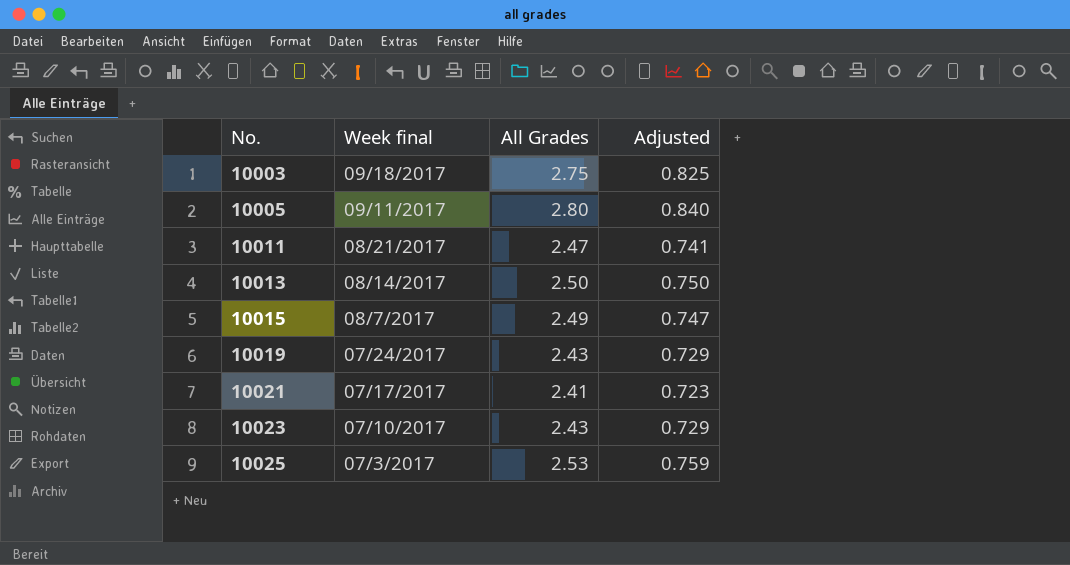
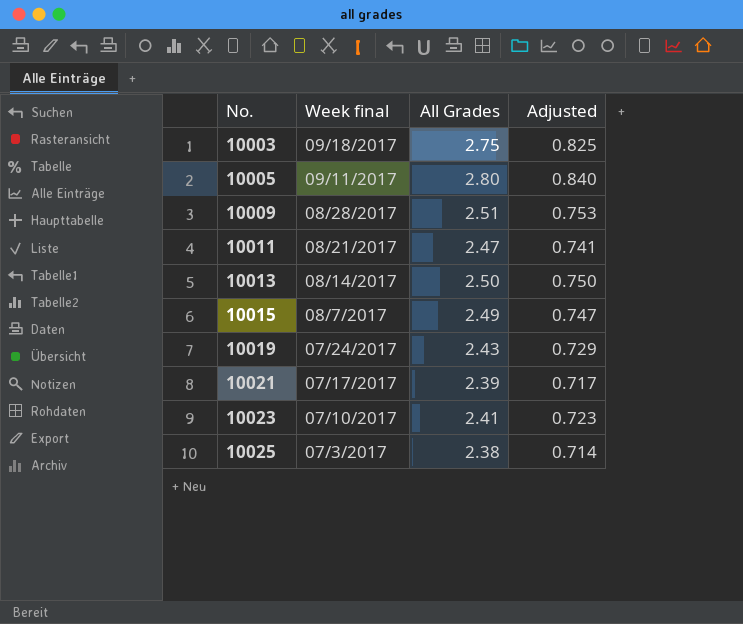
row 10009: none -> 08/28/2017 | 2.51 | 0.753
10021 | All Grades: 2.41 -> 2.39
10021 | Adjusted: 0.723 -> 0.717
10023 | All Grades: 2.43 -> 2.41
10023 | Adjusted: 0.729 -> 0.723
10025 | All Grades: 2.53 -> 2.38
10025 | Adjusted: 0.759 -> 0.714

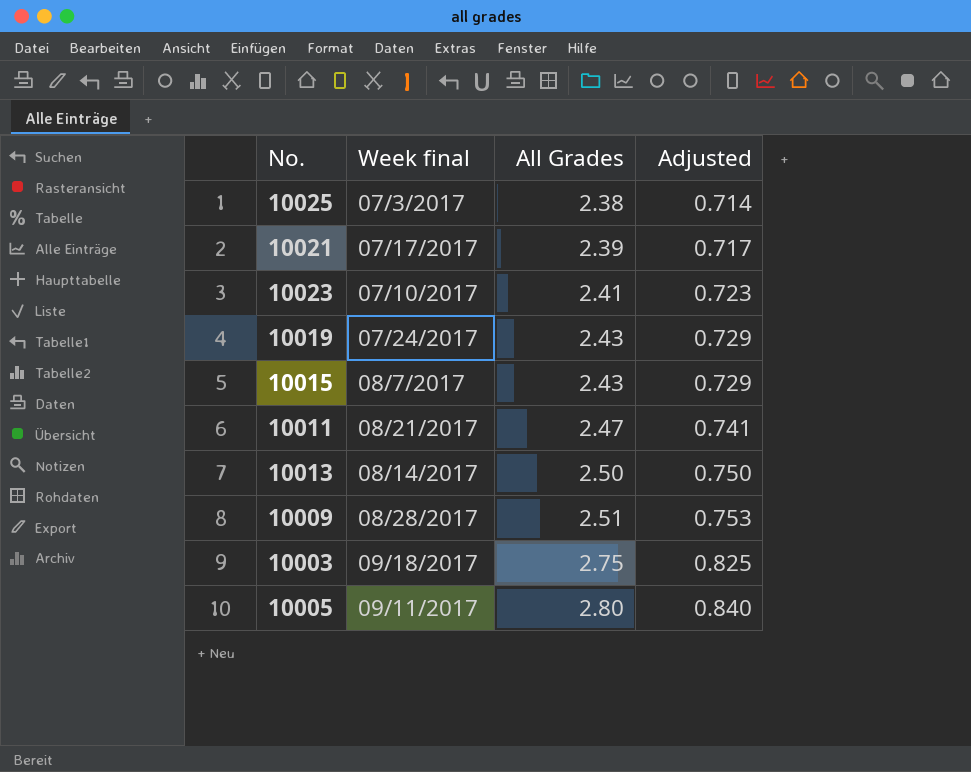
row order: No. ascending -> All Grades ascending
10015 | All Grades: 2.49 -> 2.43
10015 | Adjusted: 0.747 -> 0.729

